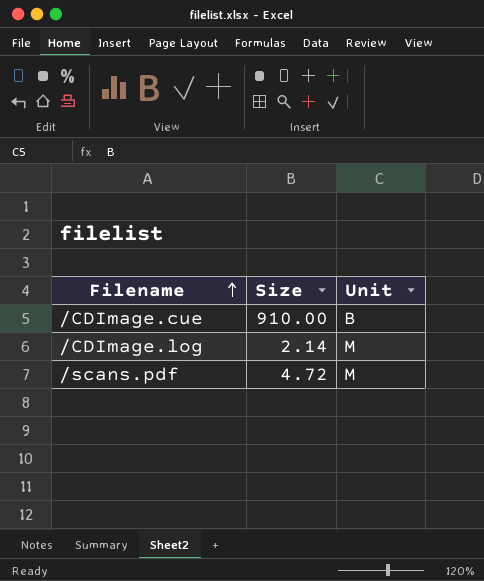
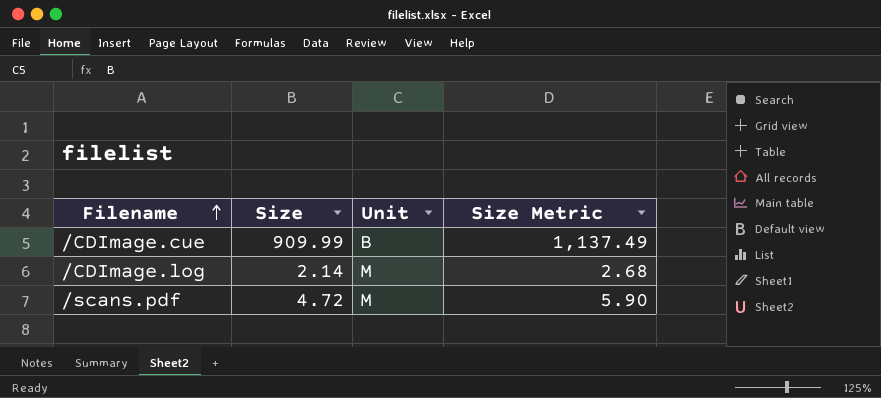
column Size Metric | formula: none -> [Size] * 1.25
/CDImage.cue | Size: 910.00 -> 909.99

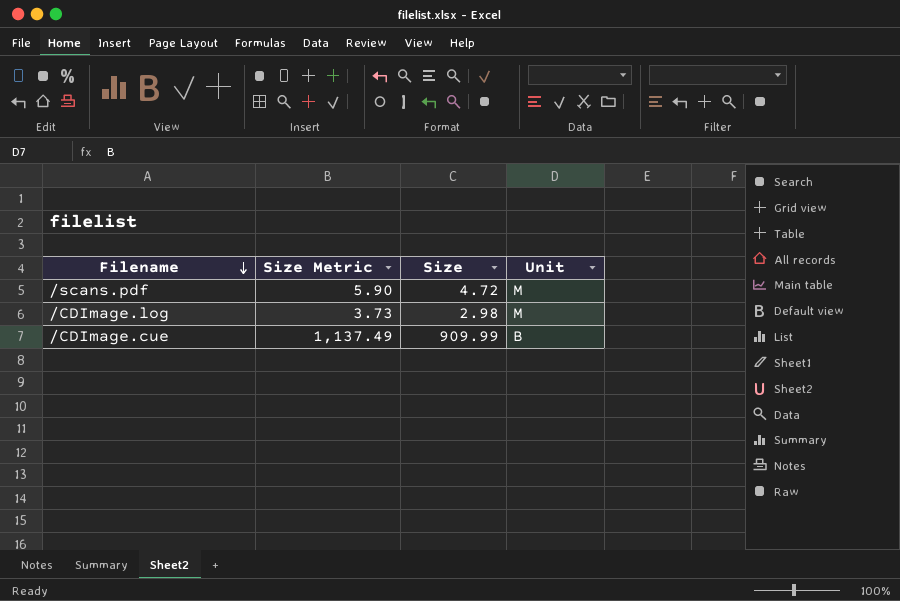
row order: Filename ascending -> Filename descending
column Size Metric | position: 4 -> 2
/CDImage.log | Size Metric: 2.68 -> 3.73
/CDImage.log | Size: 2.14 -> 2.98

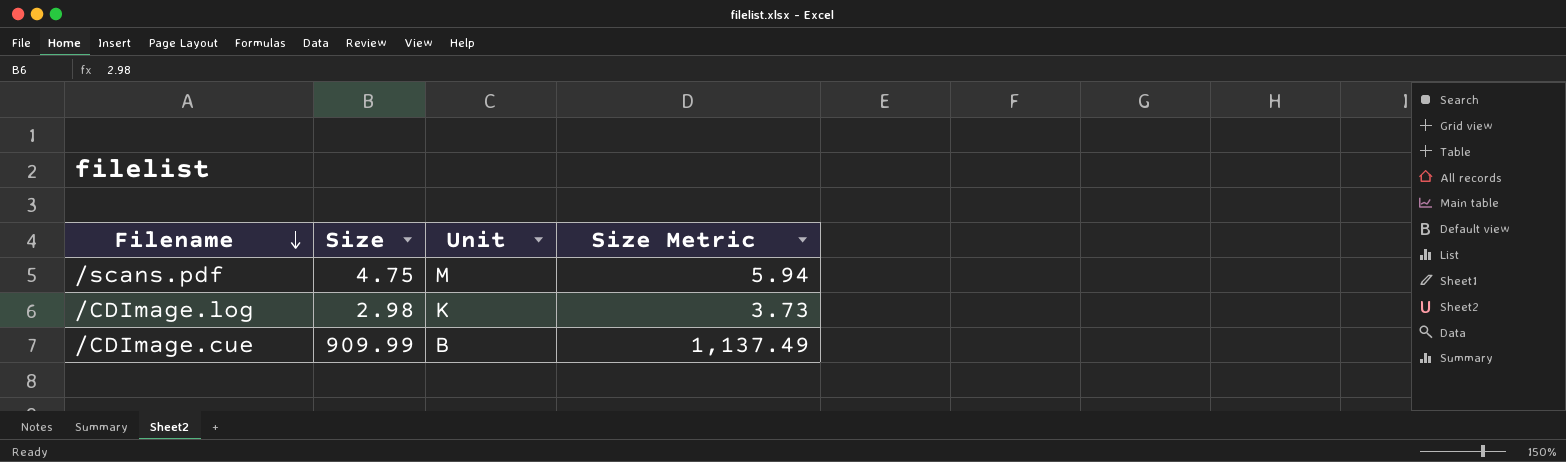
column Size Metric | position: 2 -> 4
/scans.pdf | Size: 4.72 -> 4.75
/scans.pdf | Size Metric: 5.90 -> 5.94
/CDImage.log | Unit: M -> K

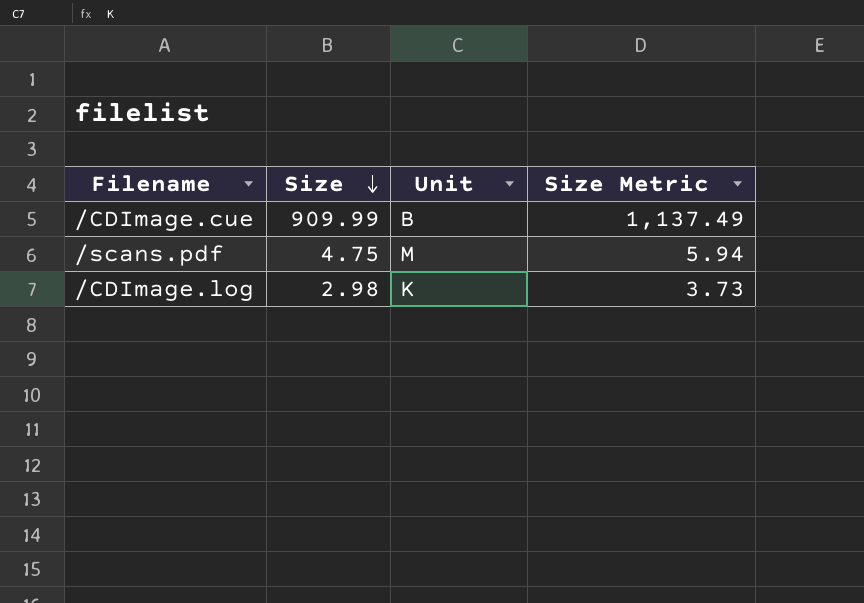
row order: Filename descending -> Size descending

